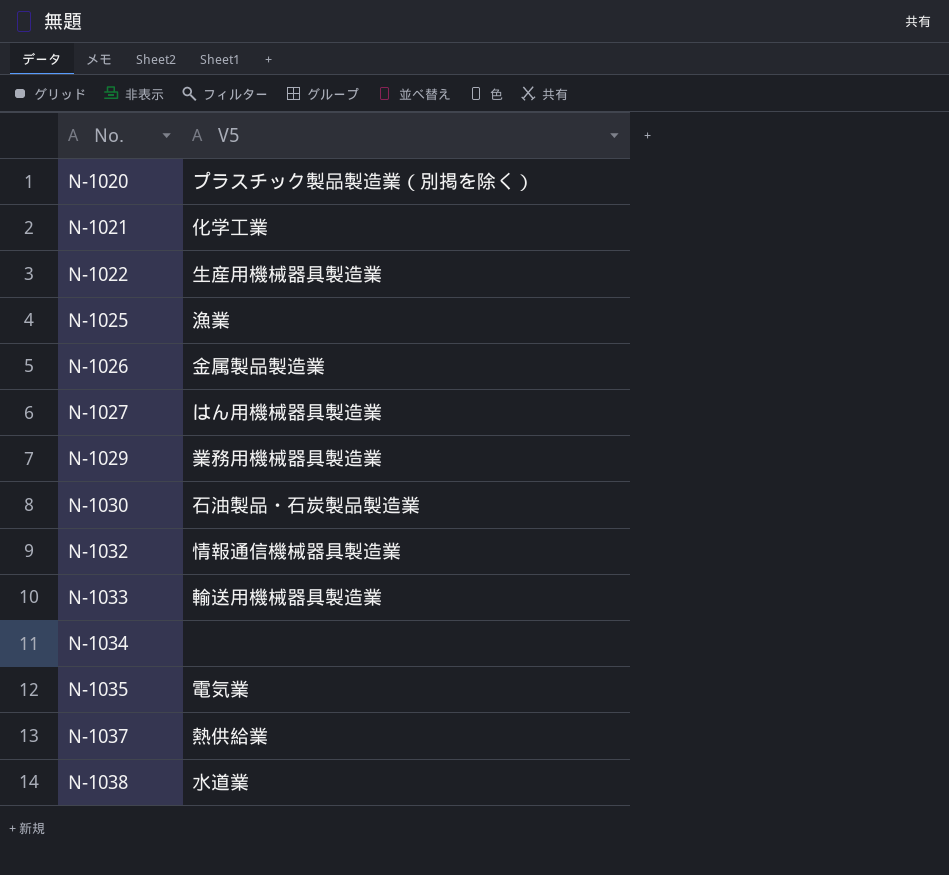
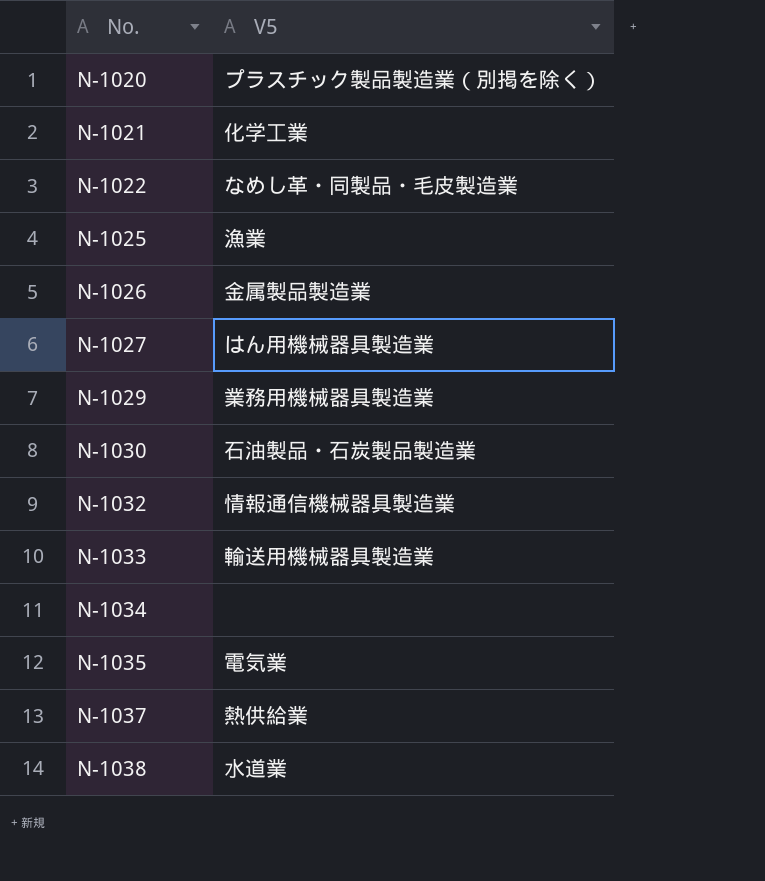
N-1022 | V5: 生産用機械器具製造業 -> なめし革・同製品・毛皮製造業

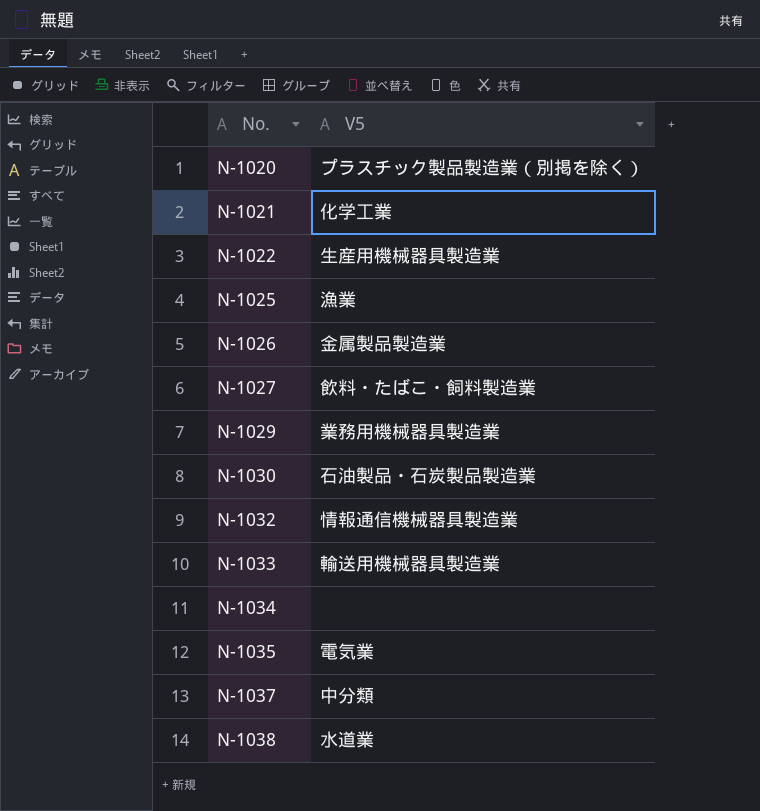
N-1022 | V5: なめし革・同製品・毛皮製造業 -> 生産用機械器具製造業
N-1027 | V5: はん用機械器具製造業 -> 飲料・たばこ・飼料製造業
N-1037 | V5: 熱供給業 -> 中分類

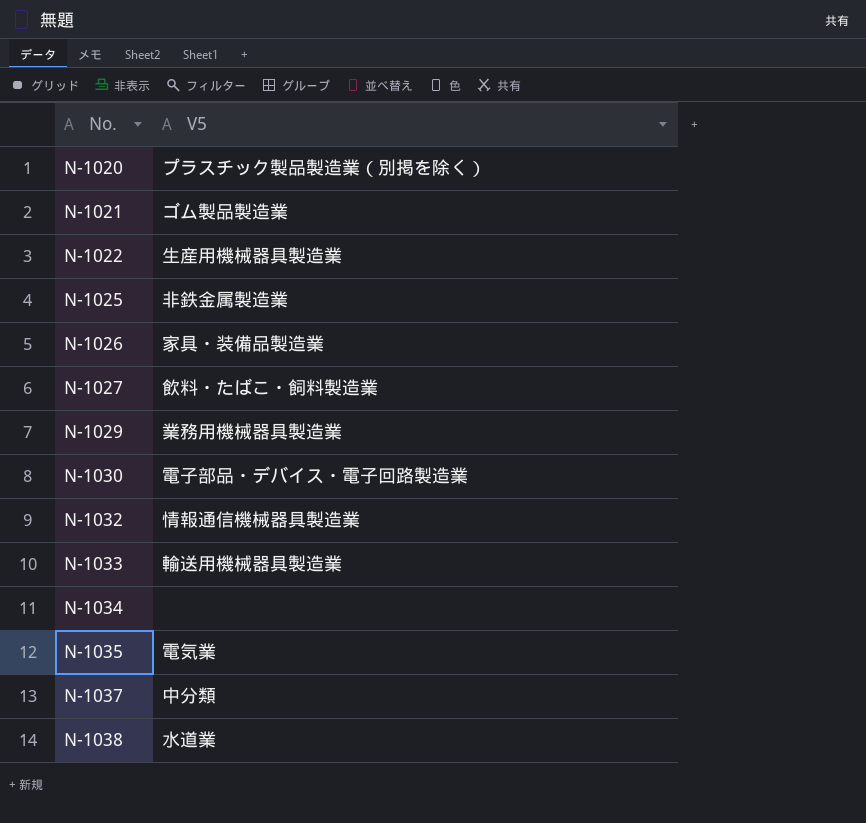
N-1021 | V5: 化学工業 -> ゴム製品製造業
N-1025 | V5: 漁業 -> 非鉄金属製造業
N-1026 | V5: 金属製品製造業 -> 家具・装備品製造業
N-1030 | V5: 石油製品・石炭製品製造業 -> 電子部品・デバイス・電子回路製造業

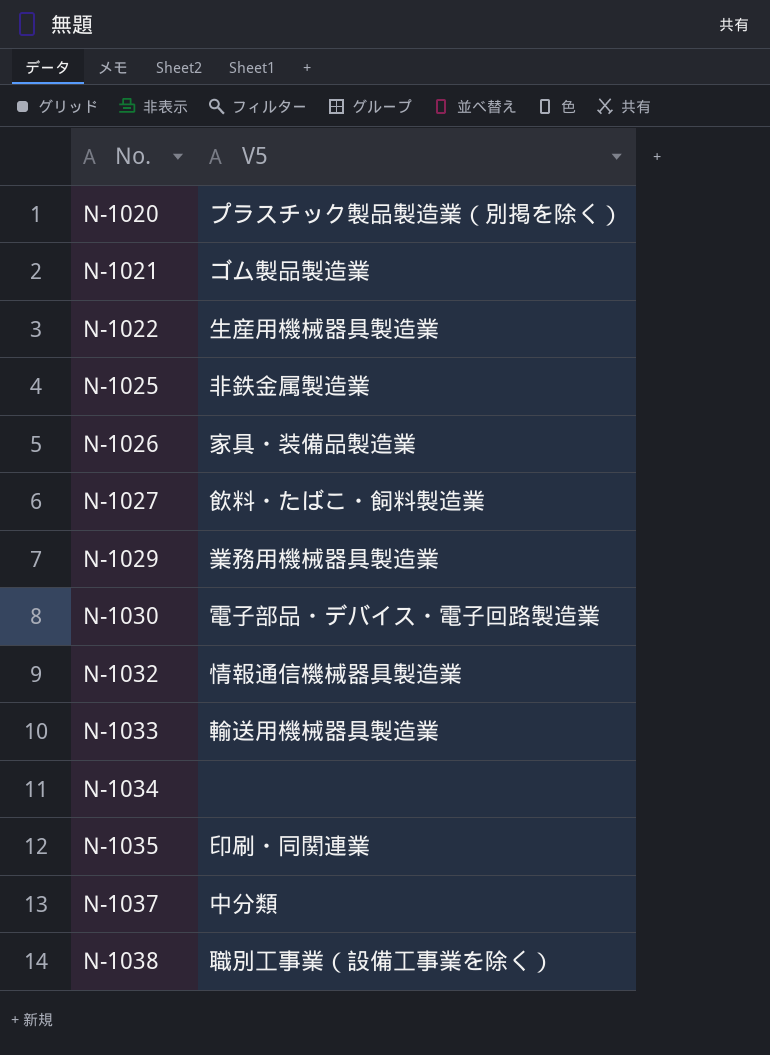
N-1035 | V5: 電気業 -> 印刷・同関連業
N-1038 | V5: 水道業 -> 職別工事業（設備工事業を除く）

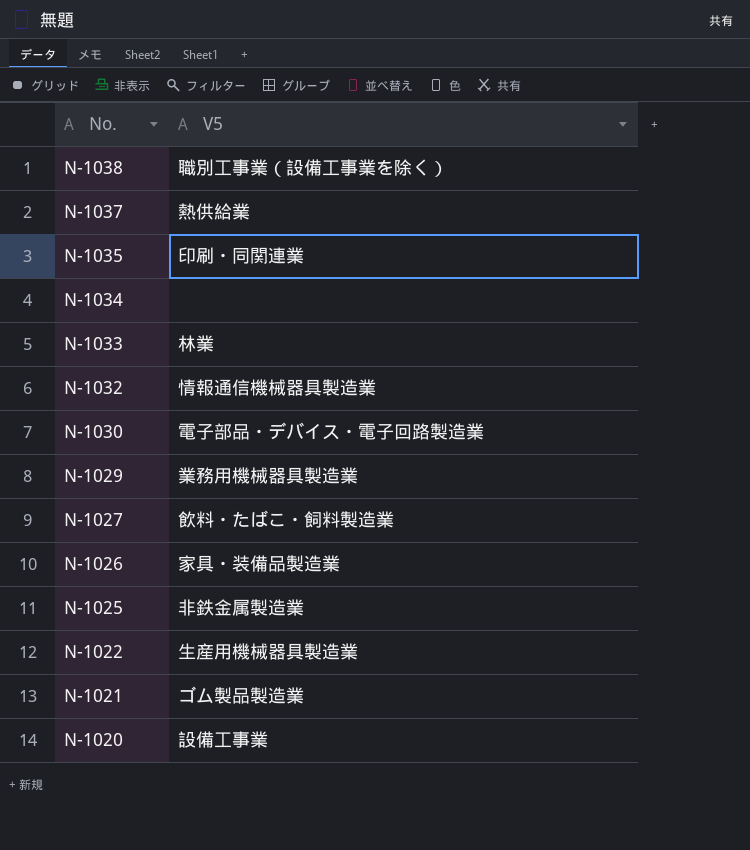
row order: No. ascending -> No. descending
N-1037 | V5: 中分類 -> 熱供給業
N-1033 | V5: 輸送用機械器具製造業 -> 林業
N-1020 | V5: プラスチック製品製造業（別掲を除く） -> 設備工事業

